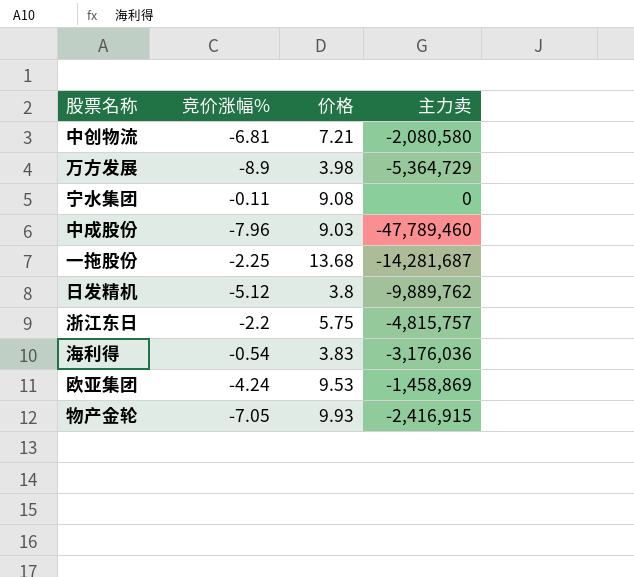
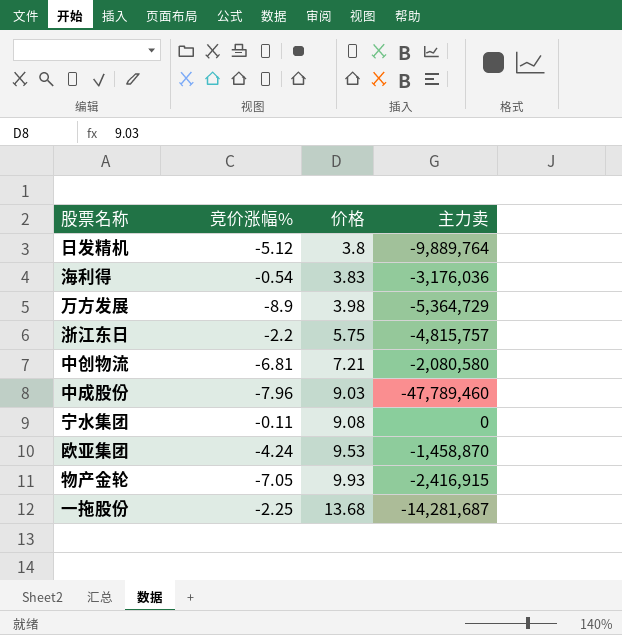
row order: none -> 价格 ascending
日发精机 | 主力卖: -9,889,762 -> -9,889,764
欧亚集团 | 主力卖: -1,458,869 -> -1,458,870

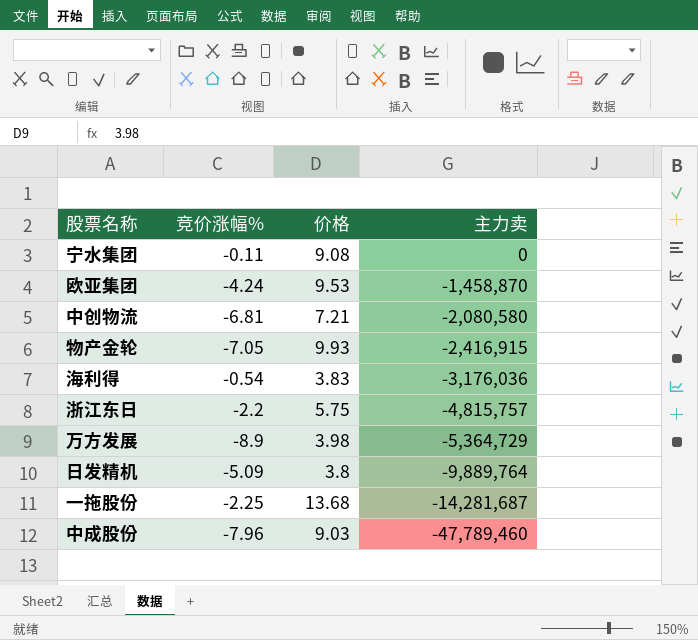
row order: 价格 ascending -> 主力卖 descending
日发精机 | 竞价涨幅%: -5.12 -> -5.09

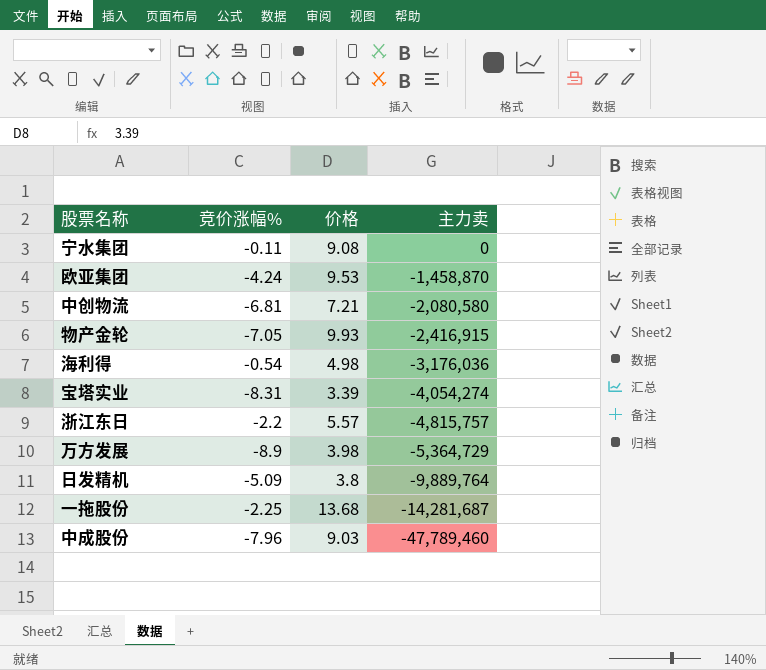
海利得 | 价格: 3.83 -> 4.98
row 宝塔实业: none -> -8.31 | 3.39 | -4,054,274
浙江东日 | 价格: 5.75 -> 5.57

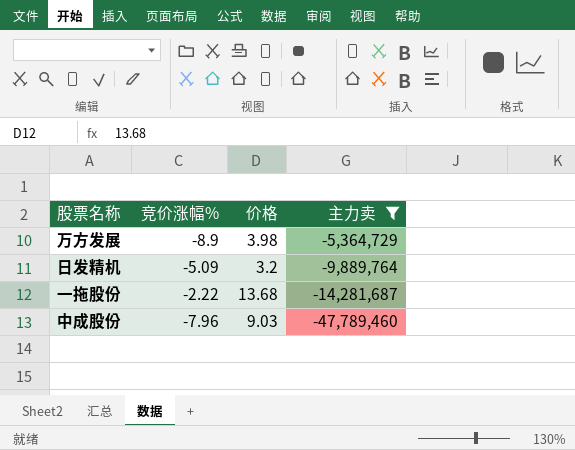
filter: none -> 主力卖 <= -5,364,729
日发精机 | 价格: 3.8 -> 3.2
一拖股份 | 竞价涨幅%: -2.25 -> -2.22

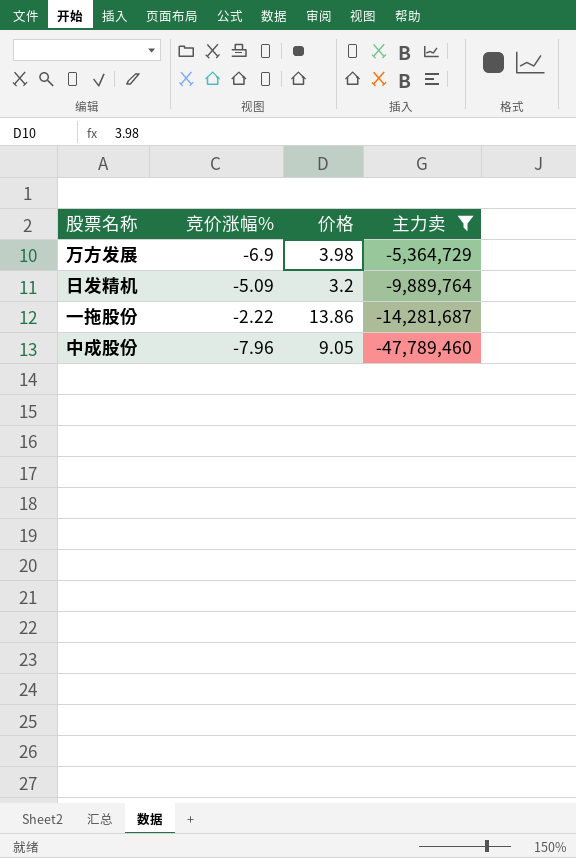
万方发展 | 竞价涨幅%: -8.9 -> -6.9
一拖股份 | 价格: 13.68 -> 13.86
中成股份 | 价格: 9.03 -> 9.05

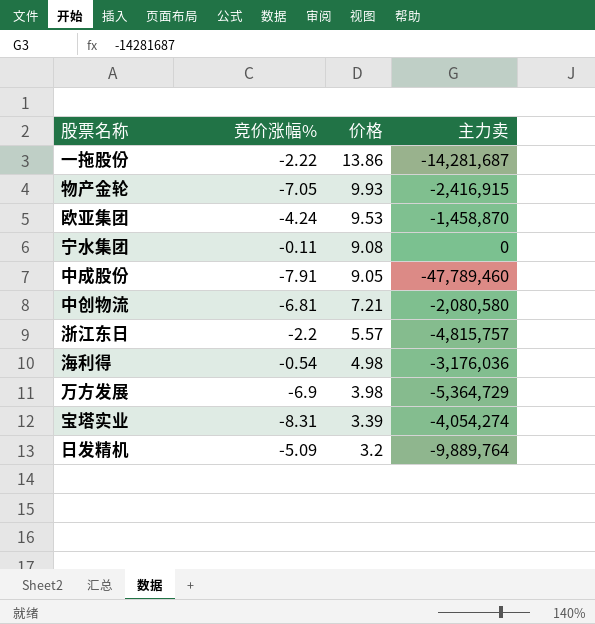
filter: 主力卖 <= -5,364,729 -> none
row order: 主力卖 descending -> 价格 descending
中成股份 | 竞价涨幅%: -7.96 -> -7.91

